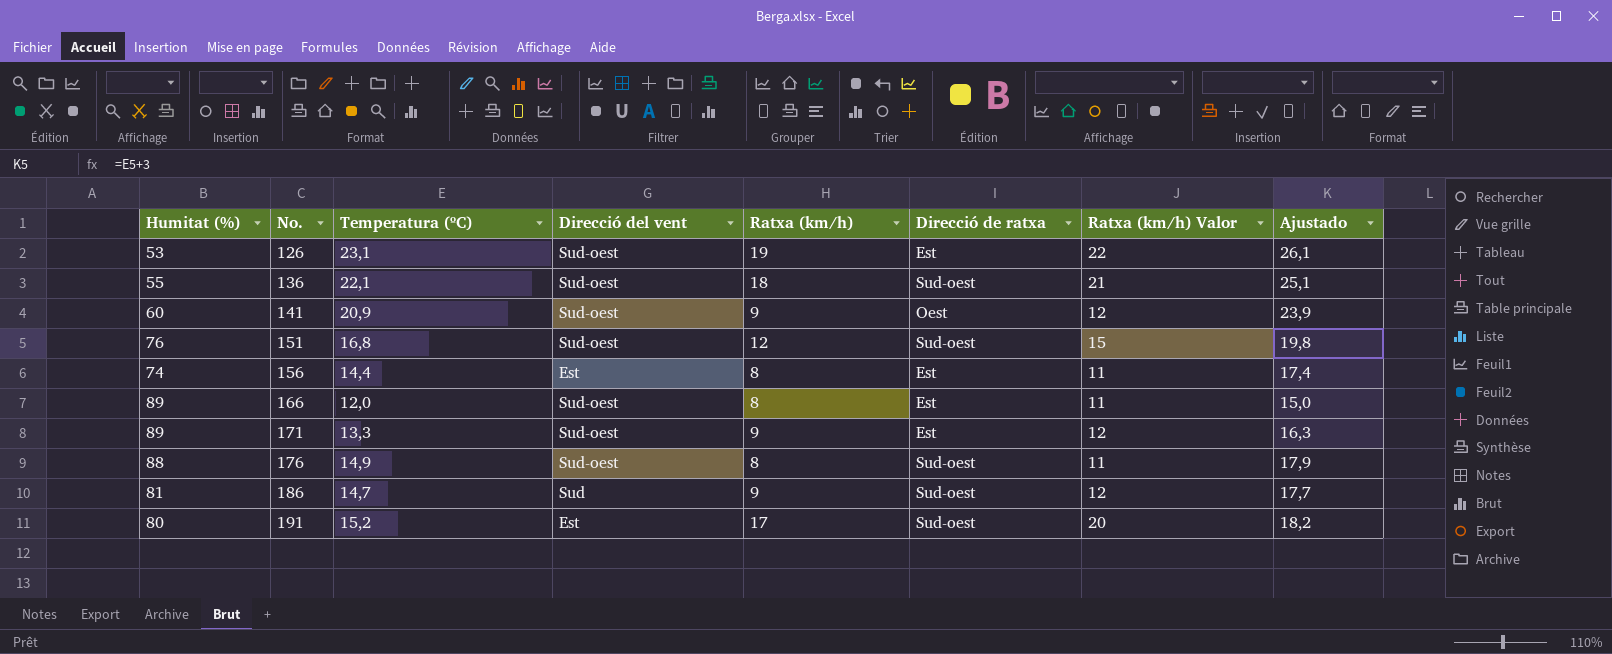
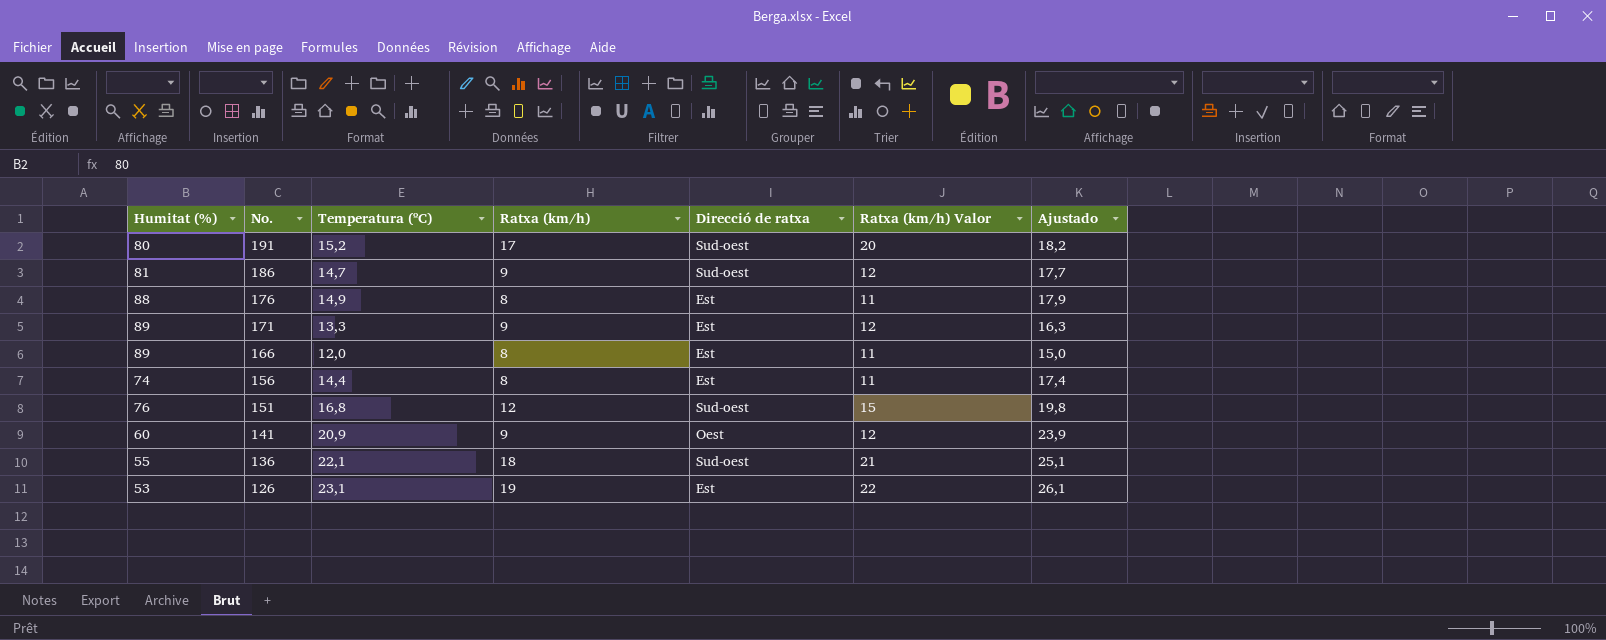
row order: No. ascending -> No. descending
column Direcció del vent | position: 4 -> none
176 | Direcció de ratxa: Sud-oest -> Est

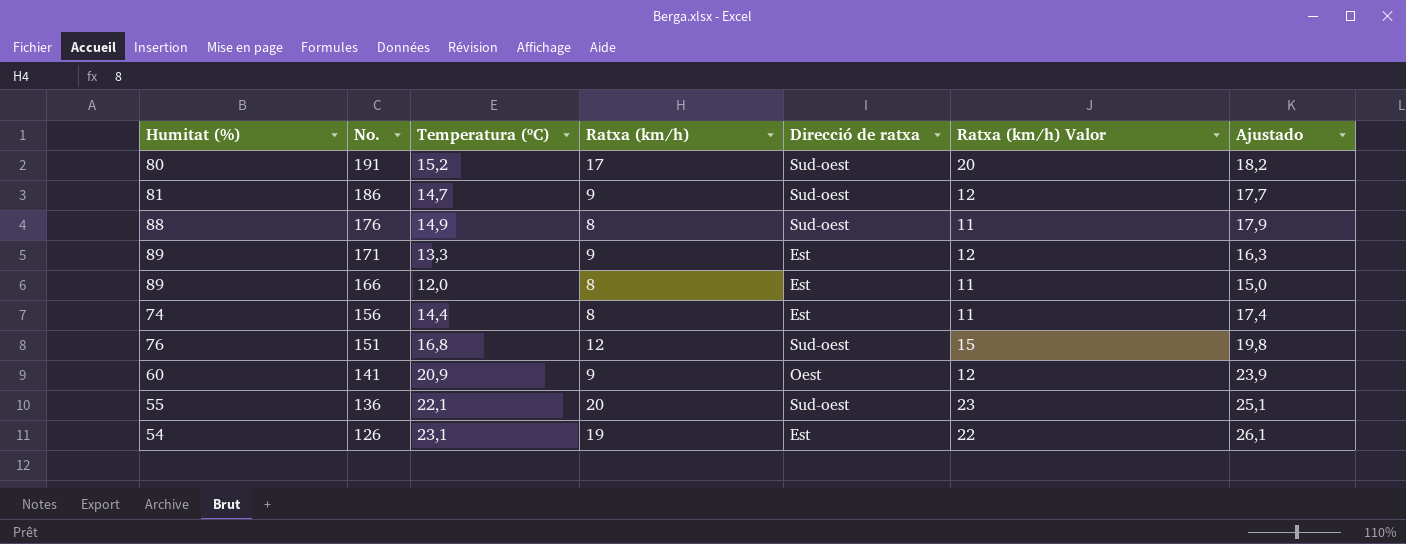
176 | Direcció de ratxa: Est -> Sud-oest
136 | Ratxa (km/h): 18 -> 20
136 | Ratxa (km/h) Valor: 21 -> 23
126 | Humitat (%): 53 -> 54

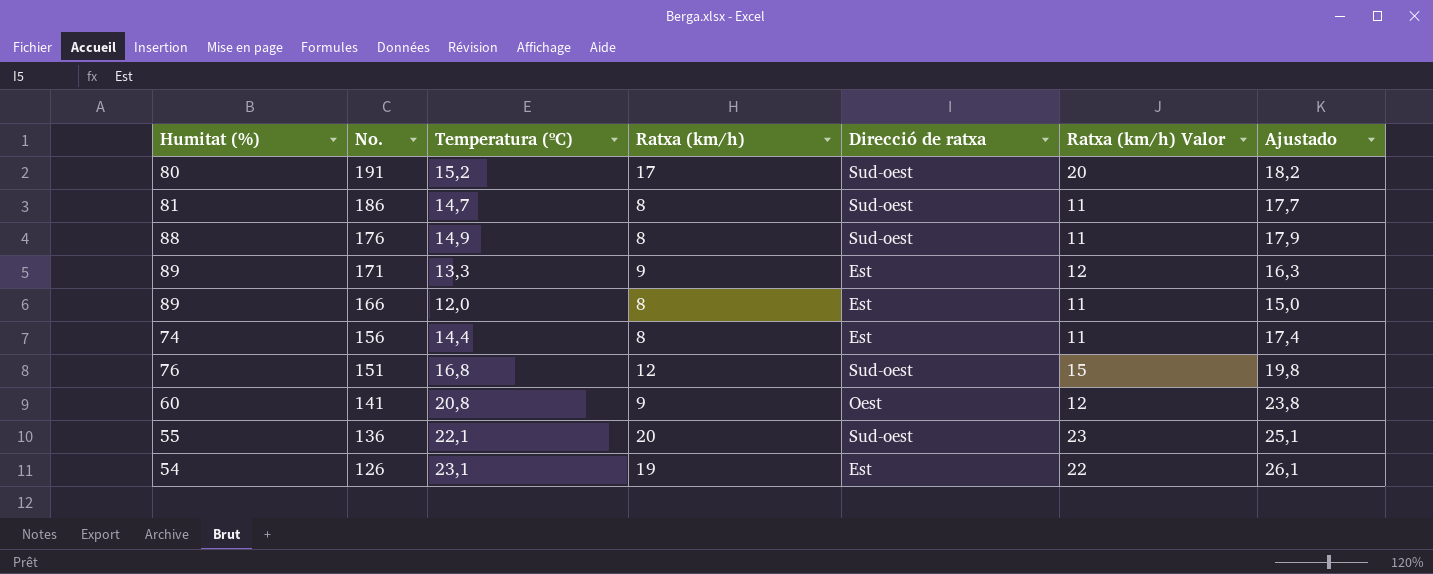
186 | Ratxa (km/h): 9 -> 8
186 | Ratxa (km/h) Valor: 12 -> 11
141 | Temperatura (ºC): 20,9 -> 20,8
141 | Ajustado: 23,9 -> 23,8

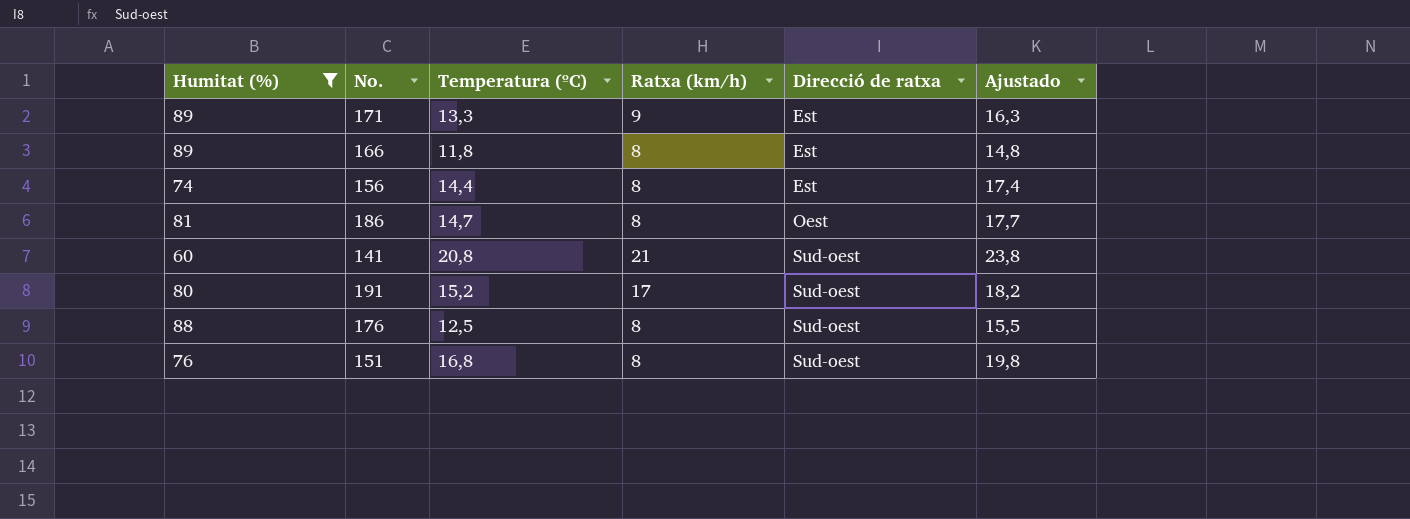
filter: none -> Humitat (%) >= 60
row order: No. descending -> Direcció de ratxa ascending
column Ratxa (km/h) Valor | formula: [Ratxa (km/h)] + 3 -> none
166 | Temperatura (ºC): 12,0 -> 11,8
166 | Ajustado: 15,0 -> 14,8
186 | Direcció de ratxa: Sud-oest -> Oest
141 | Ratxa (km/h): 9 -> 21
141 | Direcció de ratxa: Oest -> Sud-oest
176 | Temperatura (ºC): 14,9 -> 12,5
176 | Ajustado: 17,9 -> 15,5
151 | Ratxa (km/h): 12 -> 8

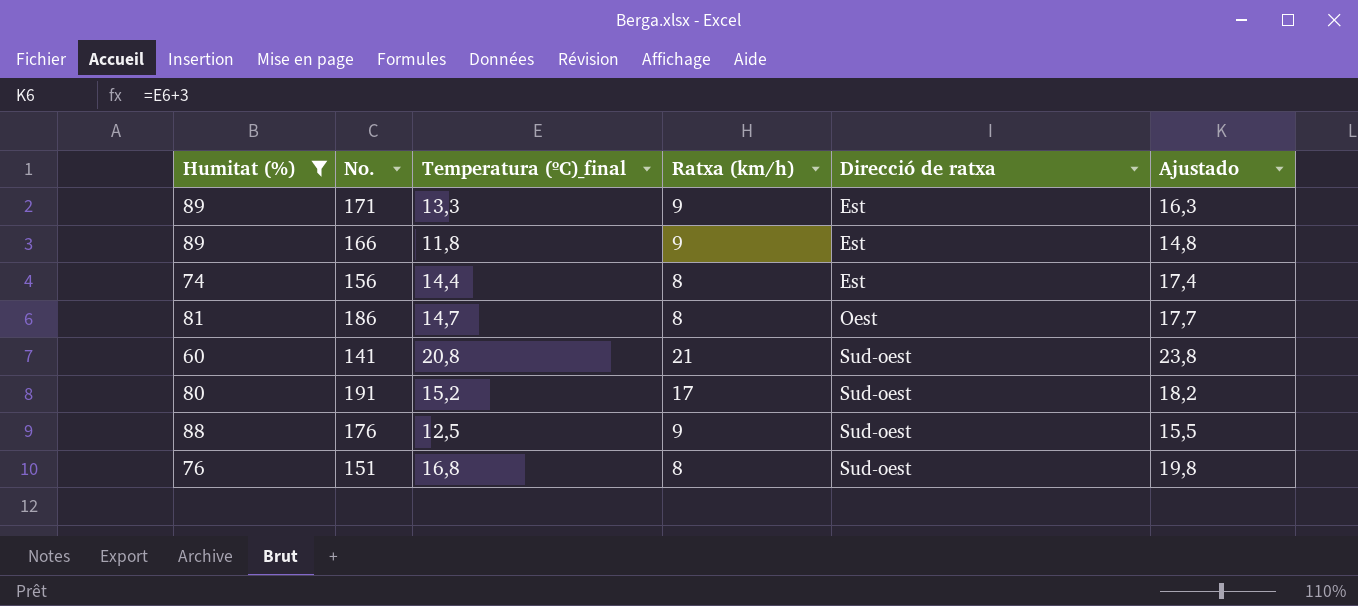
column name: Temperatura (ºC) -> Temperatura (ºC)_final
166 | Ratxa (km/h): 8 -> 9
176 | Ratxa (km/h): 8 -> 9

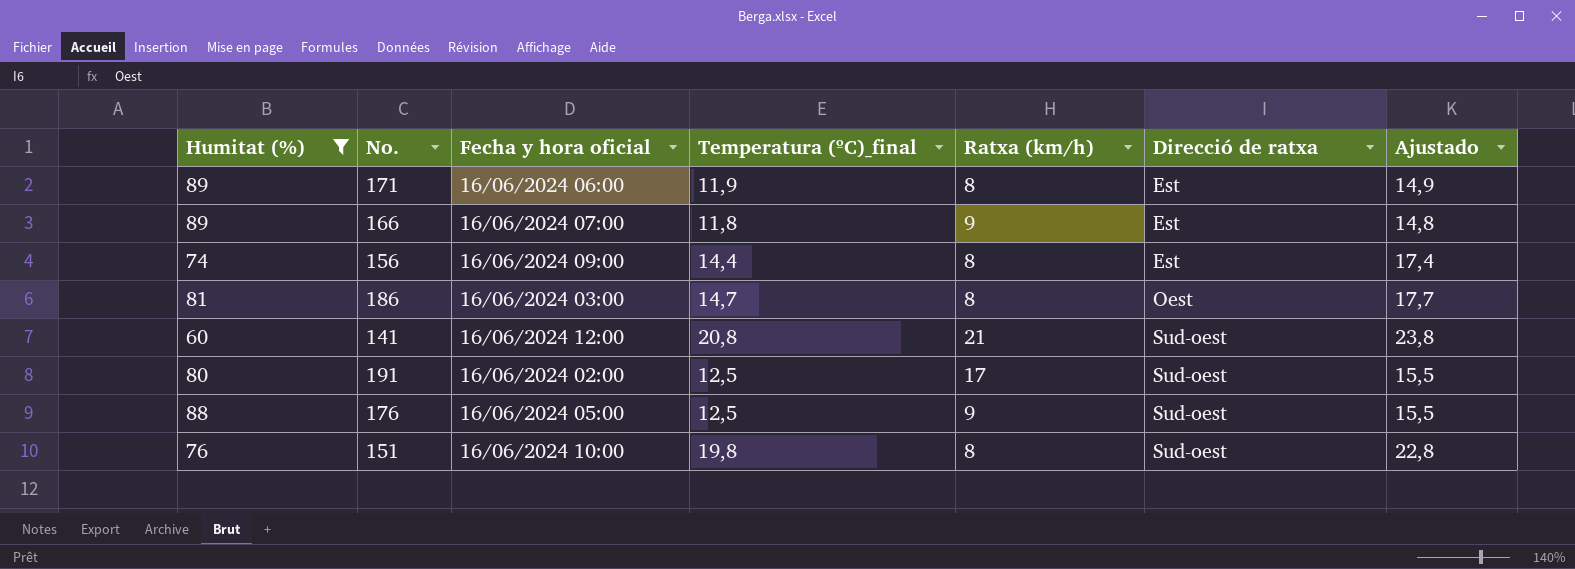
column Fecha y hora oficial | position: none -> 3
171 | Temperatura (ºC)_final: 13,3 -> 11,9
171 | Ratxa (km/h): 9 -> 8
171 | Ajustado: 16,3 -> 14,9
191 | Temperatura (ºC)_final: 15,2 -> 12,5
191 | Ajustado: 18,2 -> 15,5
151 | Temperatura (ºC)_final: 16,8 -> 19,8
151 | Ajustado: 19,8 -> 22,8

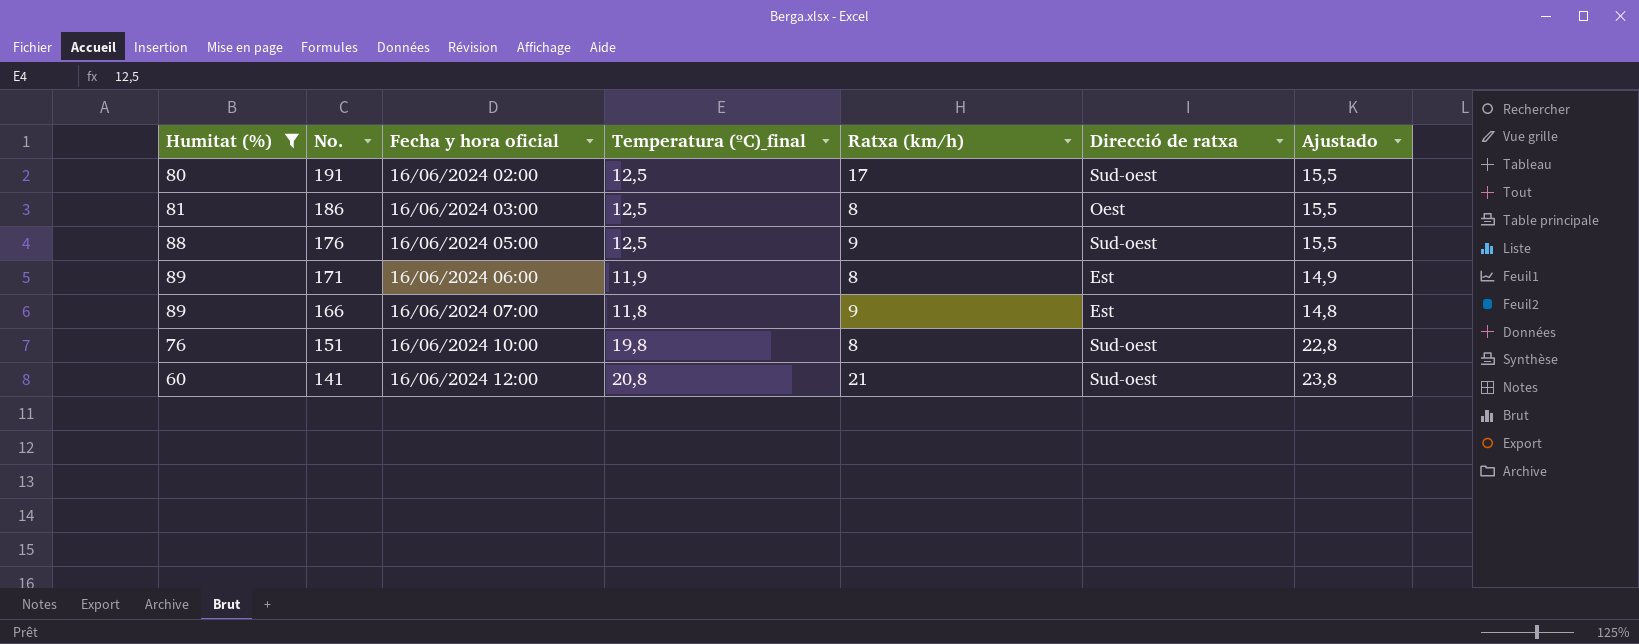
row order: Direcció de ratxa ascending -> No. descending
row 156: 74 | 16/06/2024 09:00 | 14,4 | 8 | Est | 17,4 -> none
186 | Temperatura (ºC)_final: 14,7 -> 12,5
186 | Ajustado: 17,7 -> 15,5

